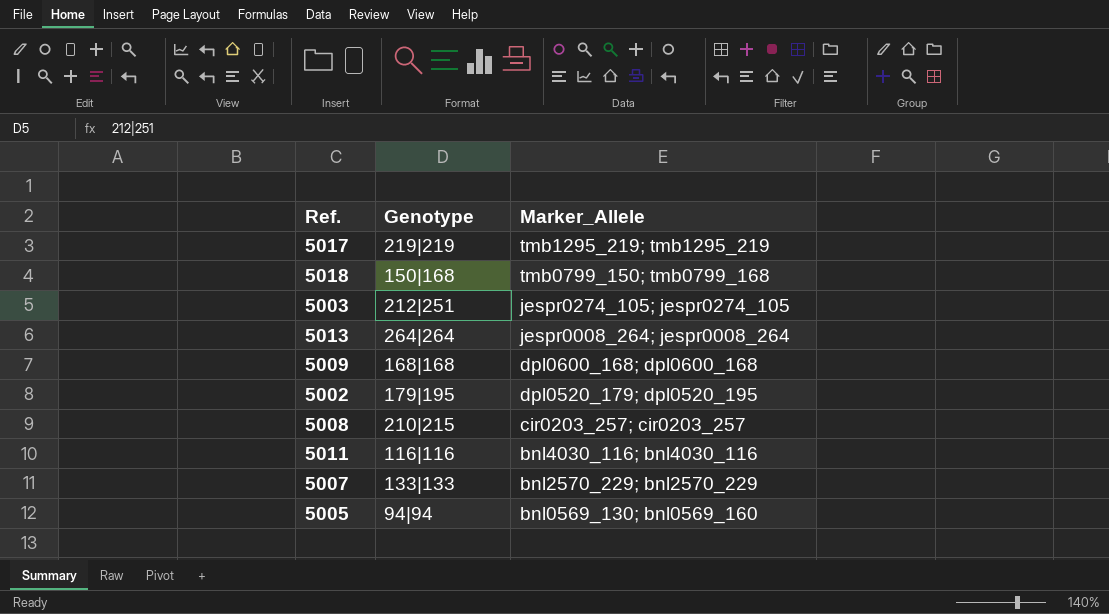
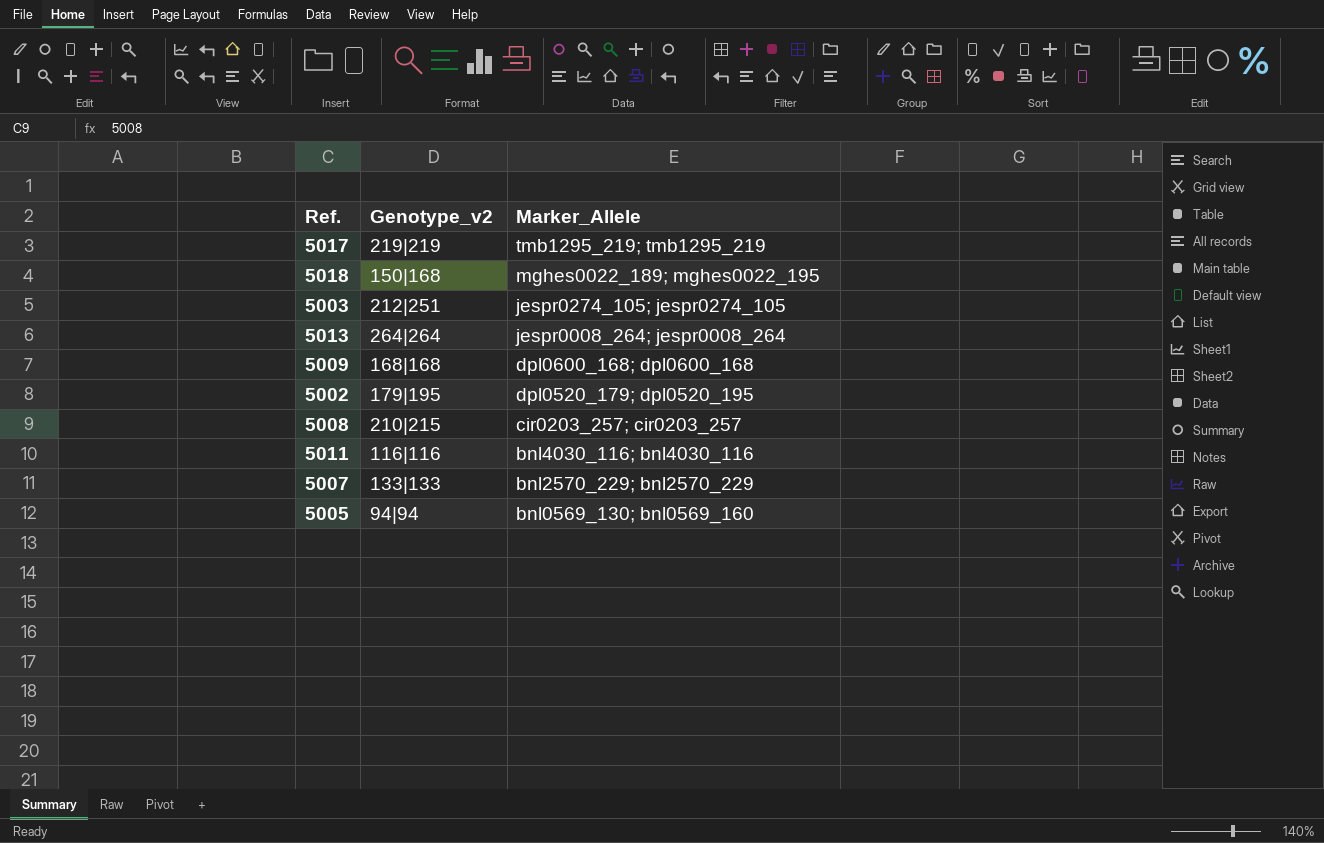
column name: Genotype -> Genotype_v2
5018 | Marker_Allele: tmb0799_150; tmb0799_168 -> mghes0022_189; mghes0022_195

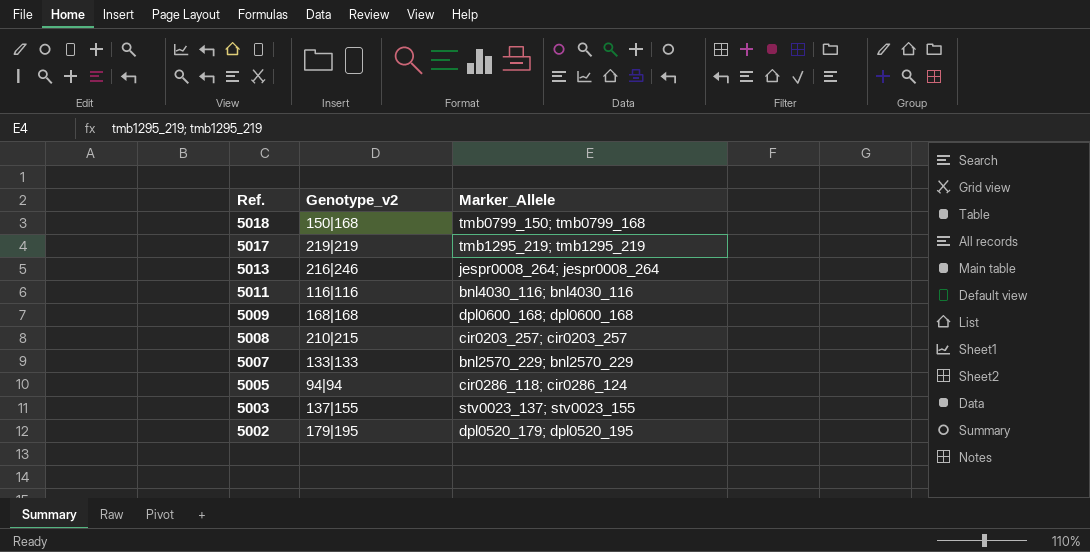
row order: Marker_Allele descending -> Ref. descending
5018 | Marker_Allele: mghes0022_189; mghes0022_195 -> tmb0799_150; tmb0799_168
5013 | Genotype_v2: 264|264 -> 216|246
5005 | Marker_Allele: bnl0569_130; bnl0569_160 -> cir0286_118; cir0286_124
5003 | Genotype_v2: 212|251 -> 137|155
5003 | Marker_Allele: jespr0274_105; jespr0274_105 -> stv0023_137; stv0023_155

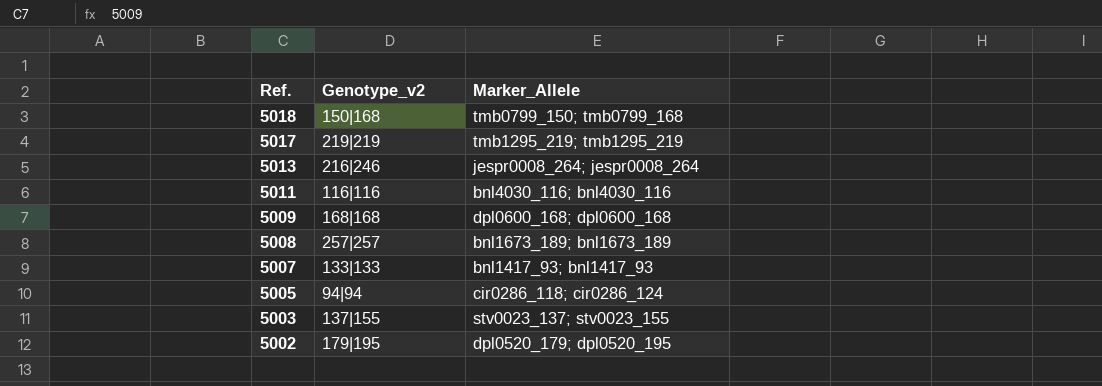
5008 | Genotype_v2: 210|215 -> 257|257
5008 | Marker_Allele: cir0203_257; cir0203_257 -> bnl1673_189; bnl1673_189
5007 | Marker_Allele: bnl2570_229; bnl2570_229 -> bnl1417_93; bnl1417_93

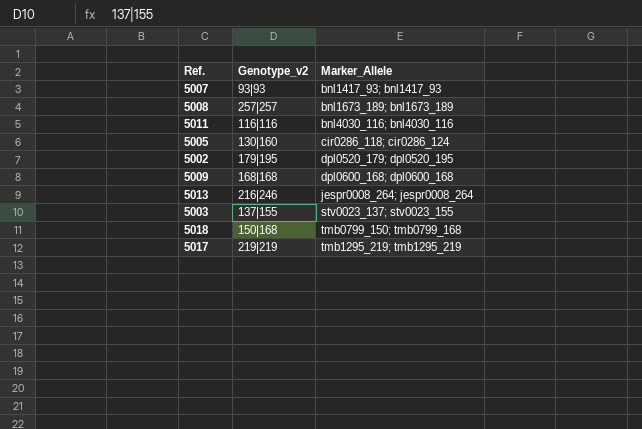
row order: Ref. descending -> Marker_Allele ascending
5007 | Genotype_v2: 133|133 -> 93|93
5005 | Genotype_v2: 94|94 -> 130|160

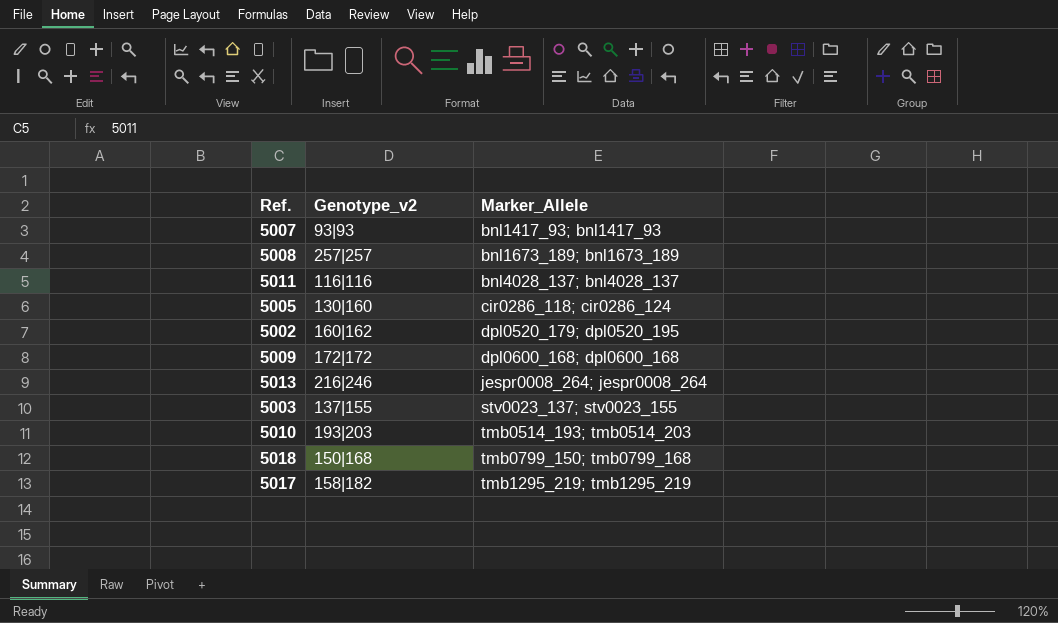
5011 | Marker_Allele: bnl4030_116; bnl4030_116 -> bnl4028_137; bnl4028_137
5002 | Genotype_v2: 179|195 -> 160|162
5009 | Genotype_v2: 168|168 -> 172|172
row 5010: none -> 193|203 | tmb0514_193; tmb0514_203
5017 | Genotype_v2: 219|219 -> 158|182

